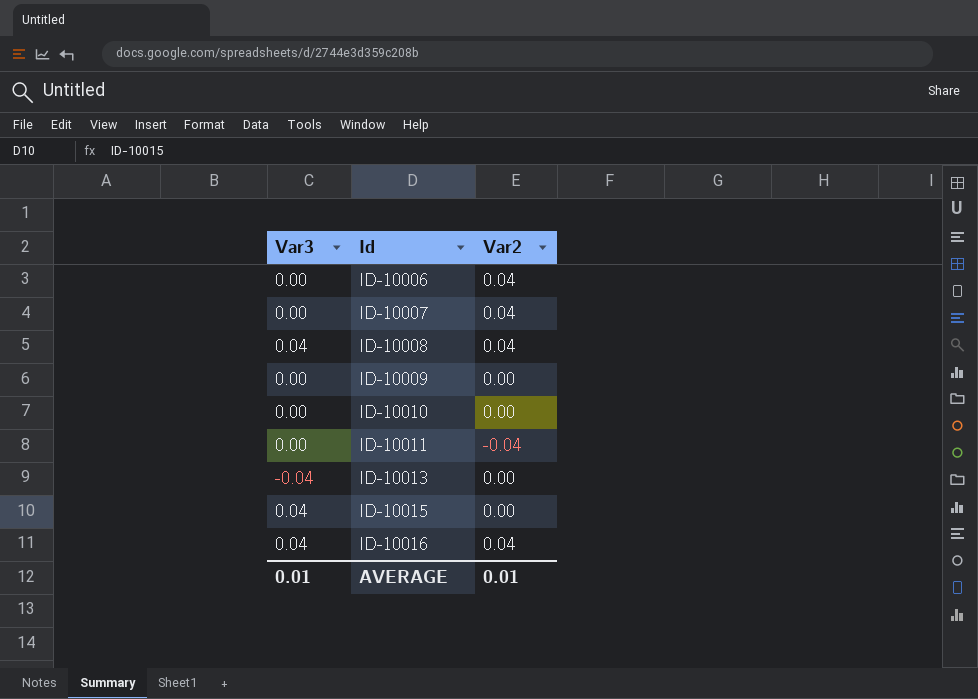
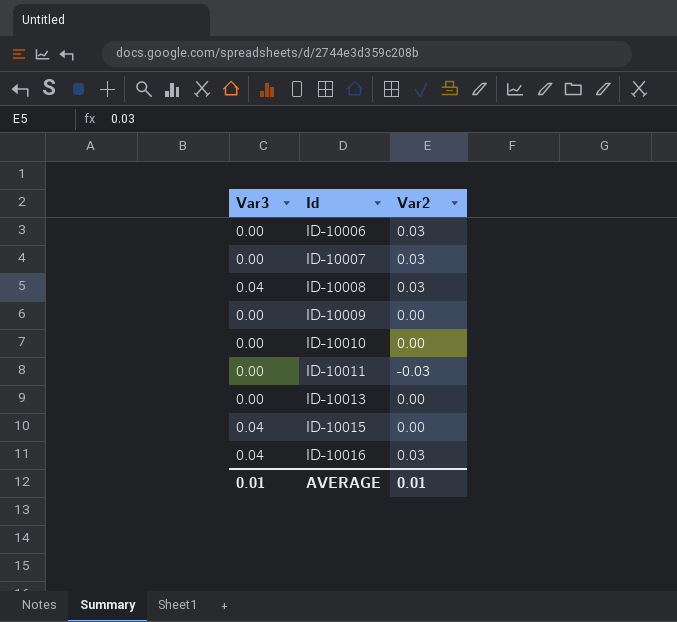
ID-10006 | Var2: 0.04 -> 0.03
ID-10007 | Var2: 0.04 -> 0.03
ID-10008 | Var2: 0.04 -> 0.03
ID-10011 | Var2: -0.04 -> -0.03
ID-10013 | Var3: -0.04 -> 0.00
ID-10016 | Var2: 0.04 -> 0.03

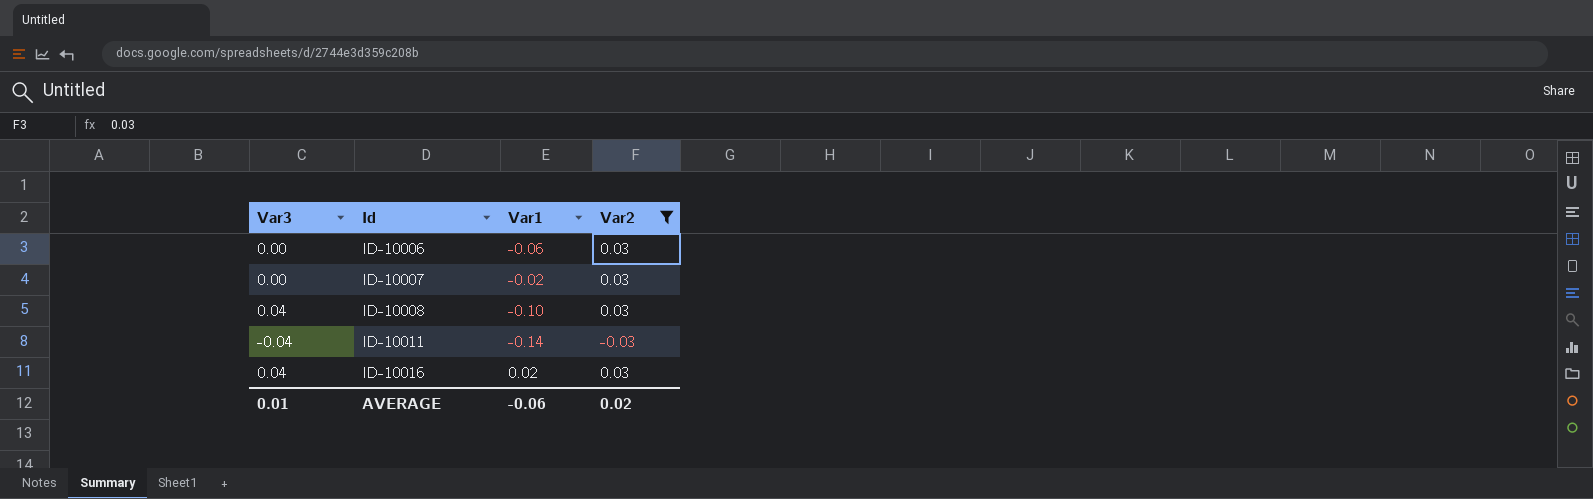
filter: none -> Var2 != 0.00
column Var1 | position: none -> 3
ID-10011 | Var3: 0.00 -> -0.04
AVERAGE | Var2: 0.01 -> 0.02

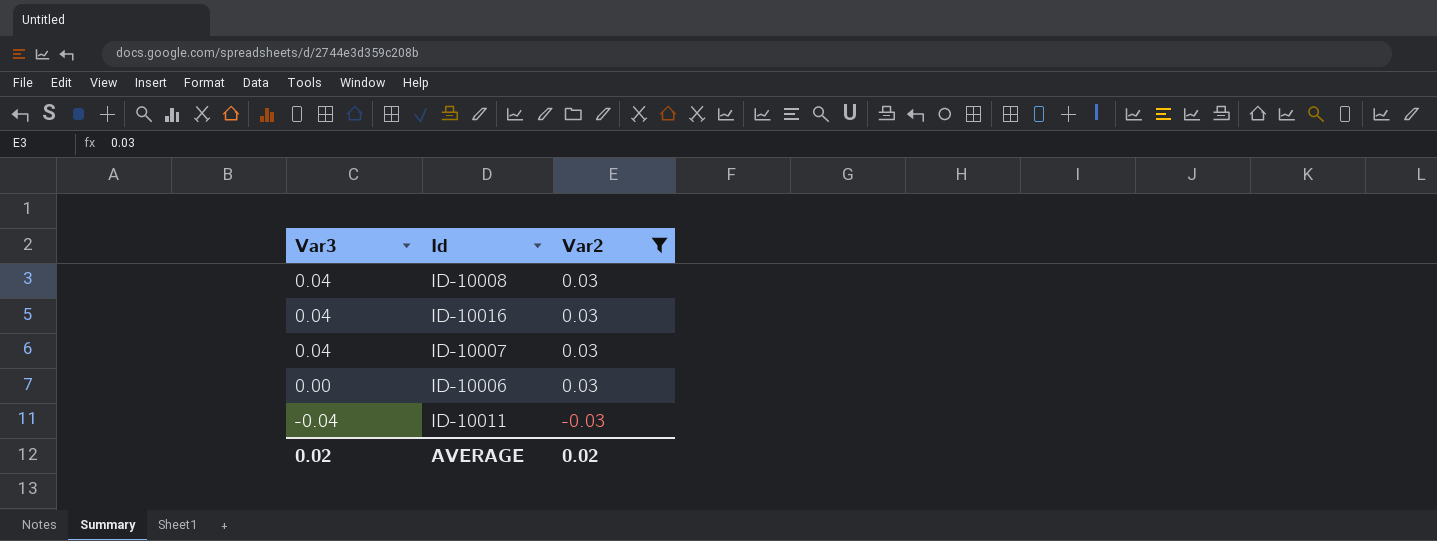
row order: Id ascending -> Var3 descending
column Var1 | position: 3 -> none
ID-10007 | Var3: 0.00 -> 0.04
AVERAGE | Var3: 0.01 -> 0.02

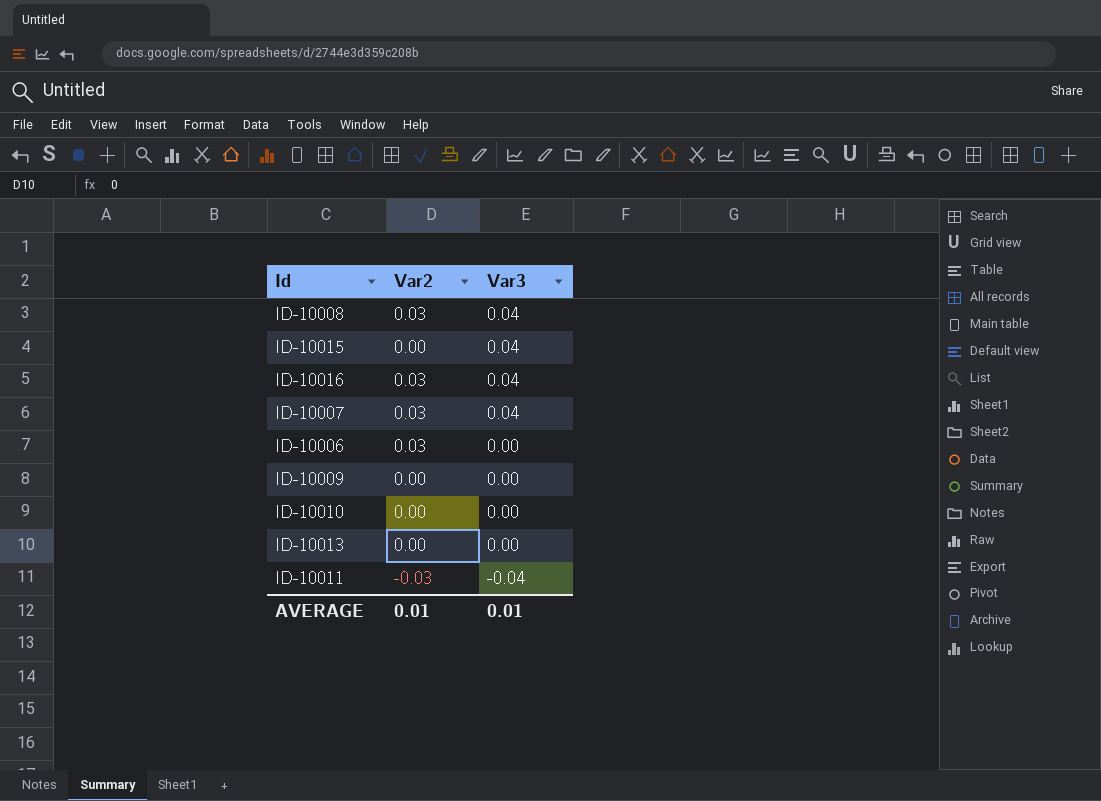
filter: Var2 != 0.00 -> none
column Var3 | position: 1 -> 3
AVERAGE | Var2: 0.02 -> 0.01
AVERAGE | Var3: 0.02 -> 0.01

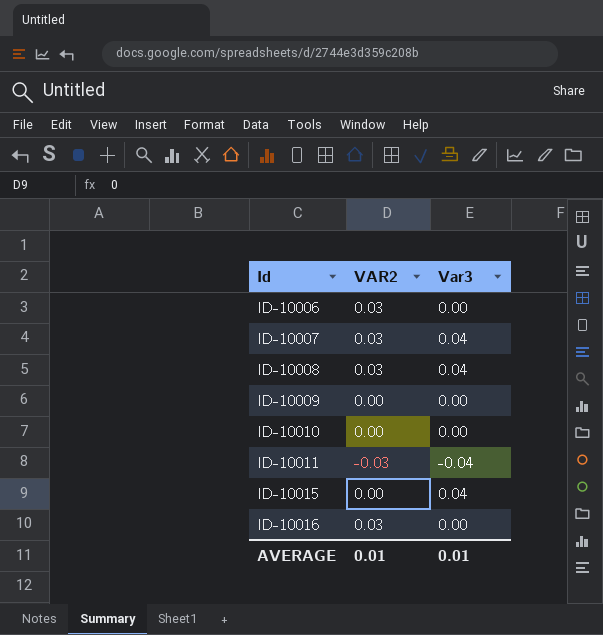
row order: Var3 descending -> Id ascending
column name: Var2 -> VAR2
row ID-10013: 0.00 | 0.00 -> none
ID-10016 | Var3: 0.04 -> 0.00

